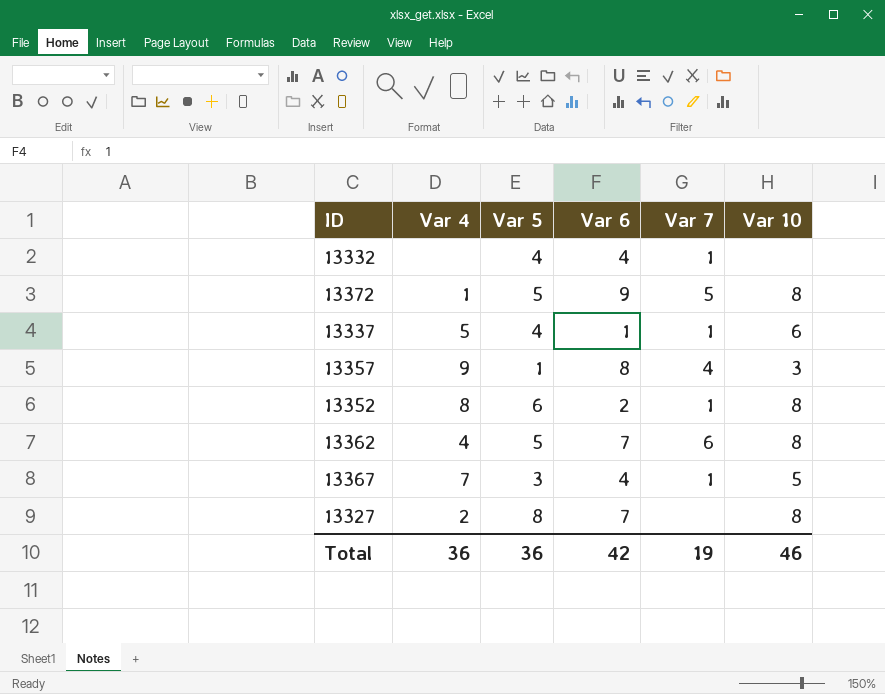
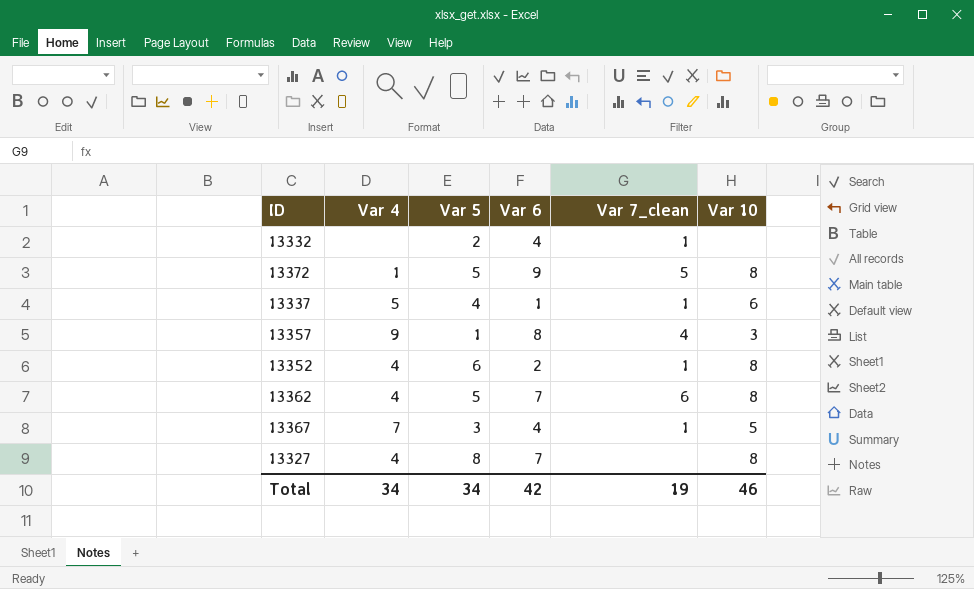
column name: Var 7 -> Var 7_clean
13332 | Var 5: 4 -> 2
13352 | Var 4: 8 -> 4
13327 | Var 4: 2 -> 4
Total | Var 4: 36 -> 34
Total | Var 5: 36 -> 34

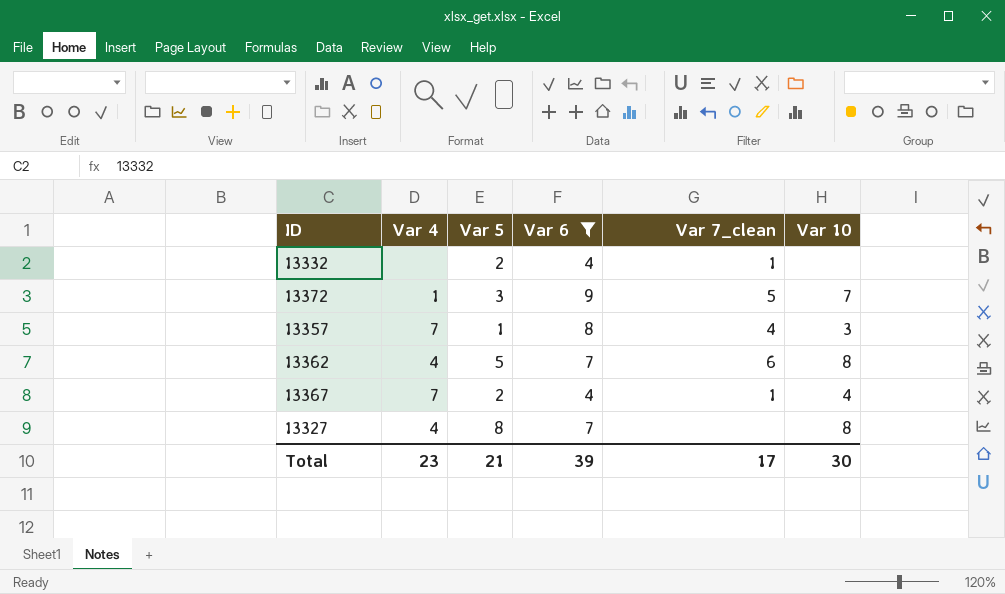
filter: none -> Var 6 >= 4
13372 | Var 5: 5 -> 3
13372 | Var 10: 8 -> 7
13357 | Var 4: 9 -> 7
13367 | Var 5: 3 -> 2
13367 | Var 10: 5 -> 4
Total | Var 4: 34 -> 23
Total | Var 5: 34 -> 21
Total | Var 6: 42 -> 39
Total | Var 7_clean: 19 -> 17
Total | Var 10: 46 -> 30

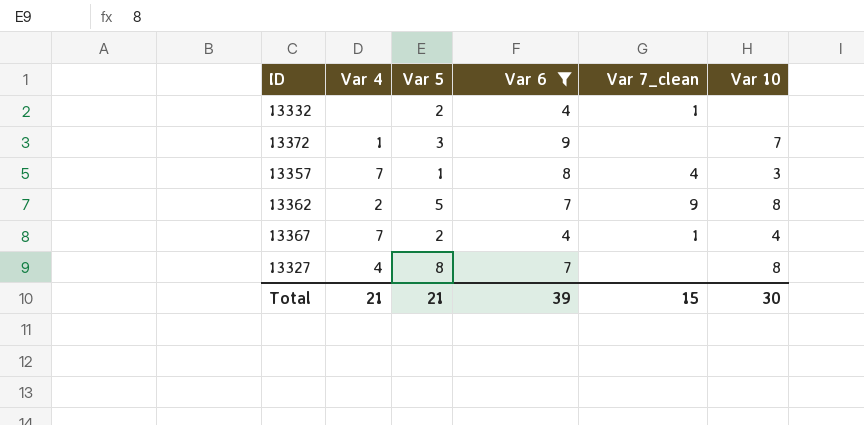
13372 | Var 7_clean: 5 -> none
13362 | Var 4: 4 -> 2
13362 | Var 7_clean: 6 -> 9
Total | Var 4: 23 -> 21
Total | Var 7_clean: 17 -> 15

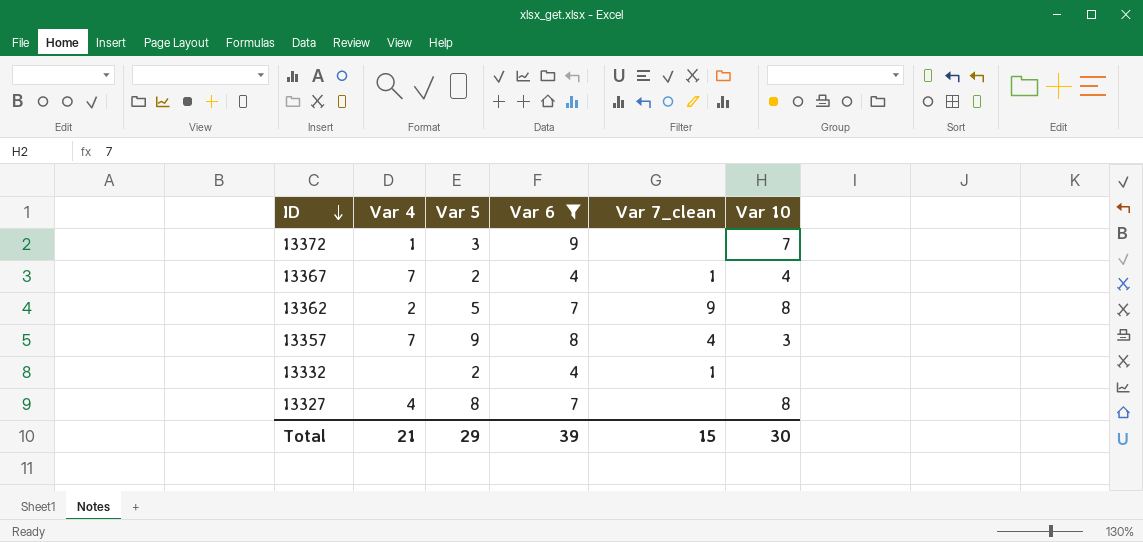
row order: none -> ID descending
13357 | Var 5: 1 -> 9
Total | Var 5: 21 -> 29

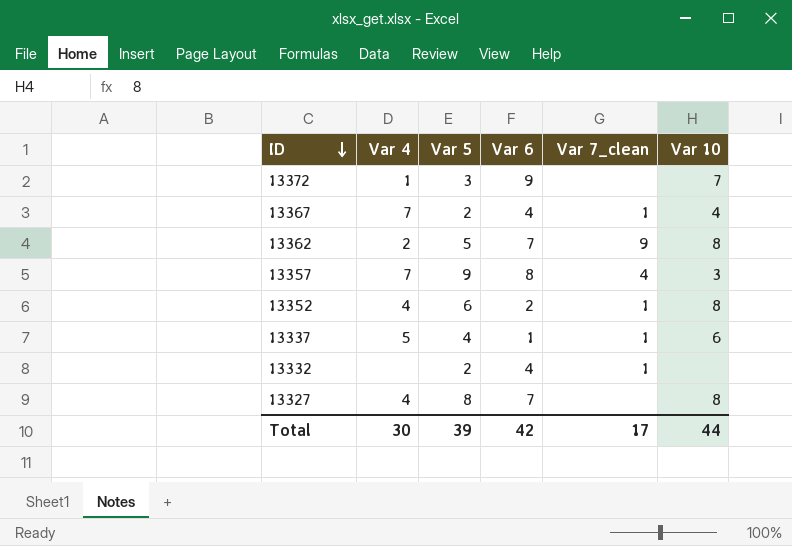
filter: Var 6 >= 4 -> none
Total | Var 4: 21 -> 30
Total | Var 5: 29 -> 39
Total | Var 6: 39 -> 42
Total | Var 7_clean: 15 -> 17
Total | Var 10: 30 -> 44

